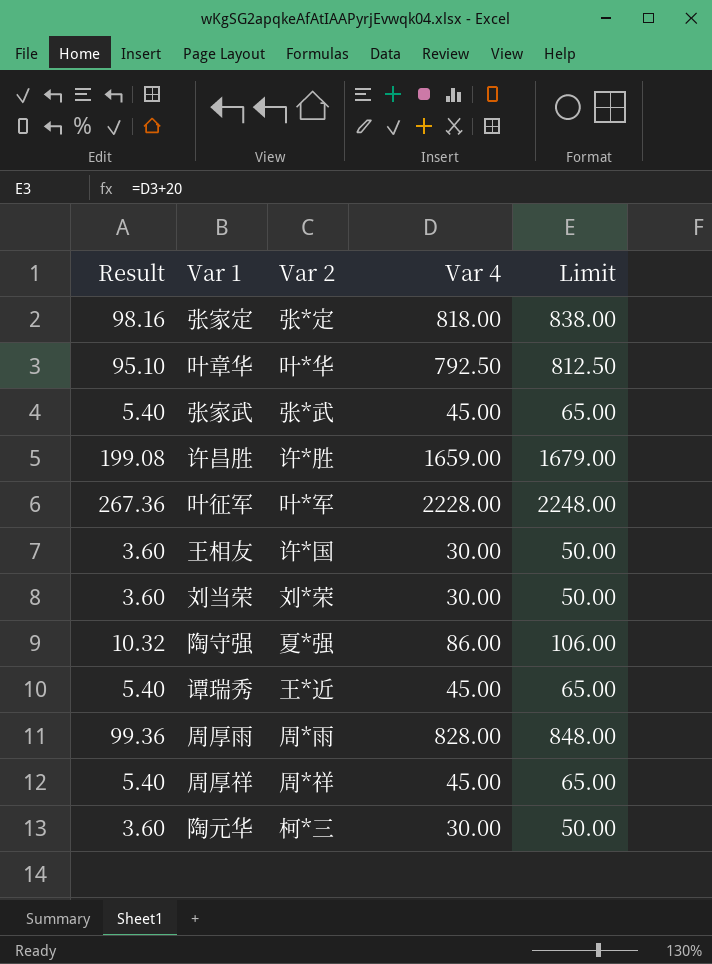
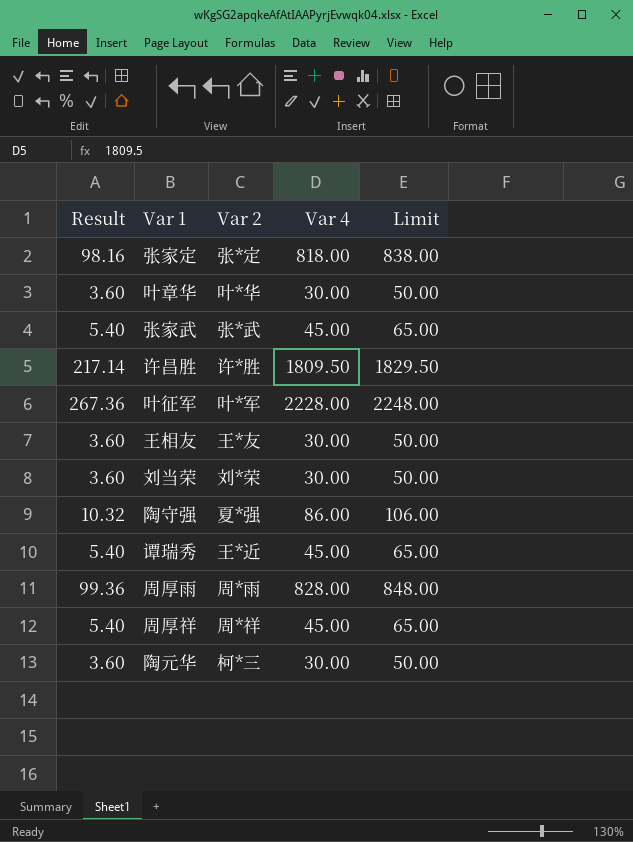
叶章华 | Result: 95.10 -> 3.60
叶章华 | Var 4: 792.50 -> 30.00
叶章华 | Limit: 812.50 -> 50.00
许昌胜 | Result: 199.08 -> 217.14
许昌胜 | Var 4: 1659.00 -> 1809.50
许昌胜 | Limit: 1679.00 -> 1829.50
王相友 | Var 2: 许*国 -> 王*友

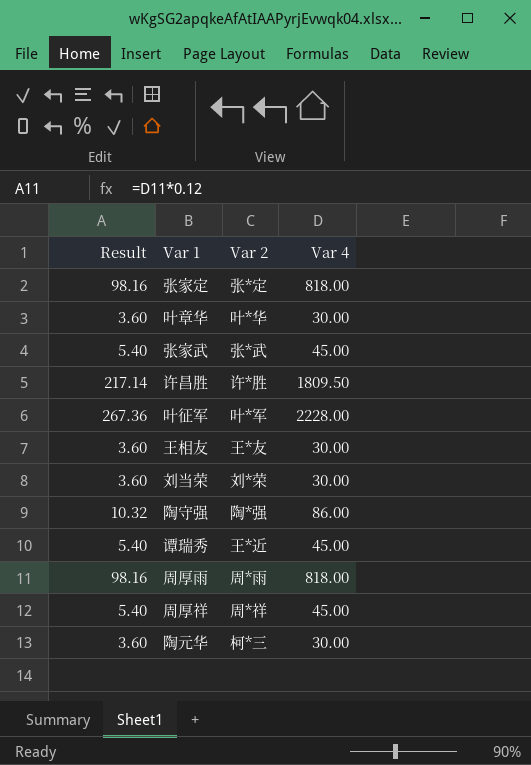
column Limit | formula: [Var 4] + 20 -> none
陶守强 | Var 2: 夏*强 -> 陶*强
周厚雨 | Result: 99.36 -> 98.16
周厚雨 | Var 4: 828.00 -> 818.00

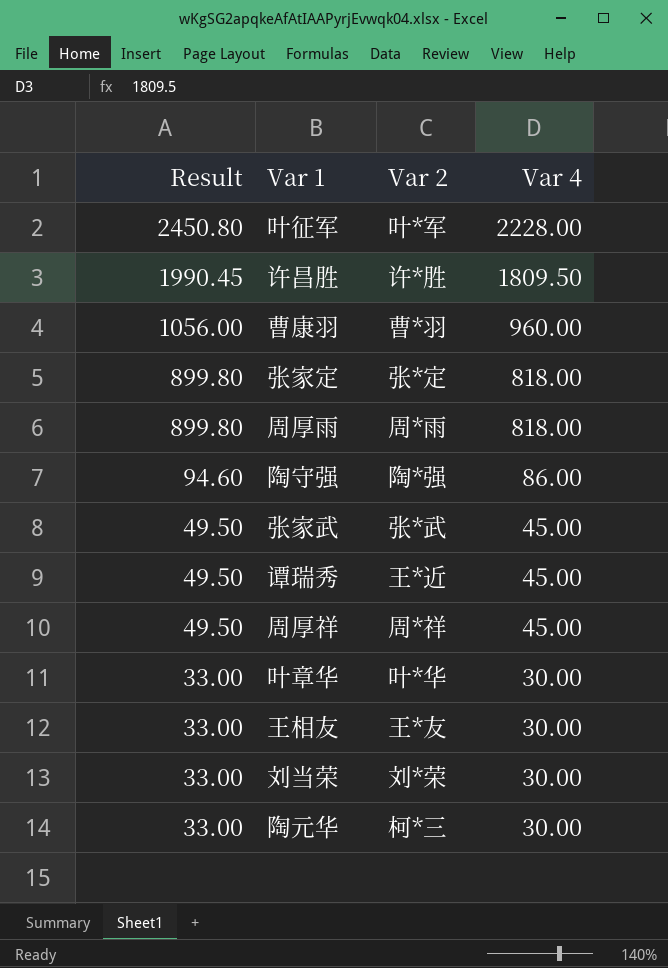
row order: none -> Result descending
column Result | formula: [Var 4] * 0.12 -> [Var 4] * 1.1
row 曹康羽: none -> 1056.00 | 曹*羽 | 960.00

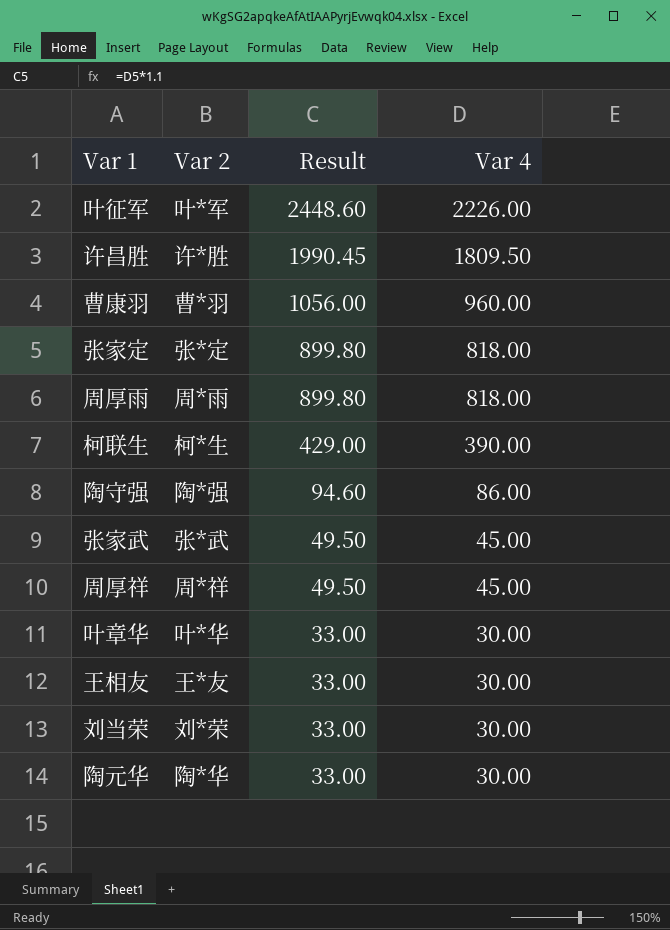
column Result | position: 1 -> 3
row 谭瑞秀: 49.50 | 王*近 | 45.00 -> none
叶征军 | Result: 2450.80 -> 2448.60
叶征军 | Var 4: 2228.00 -> 2226.00
row 柯联生: none -> 柯*生 | 429.00 | 390.00
陶元华 | Var 2: 柯*三 -> 陶*华

